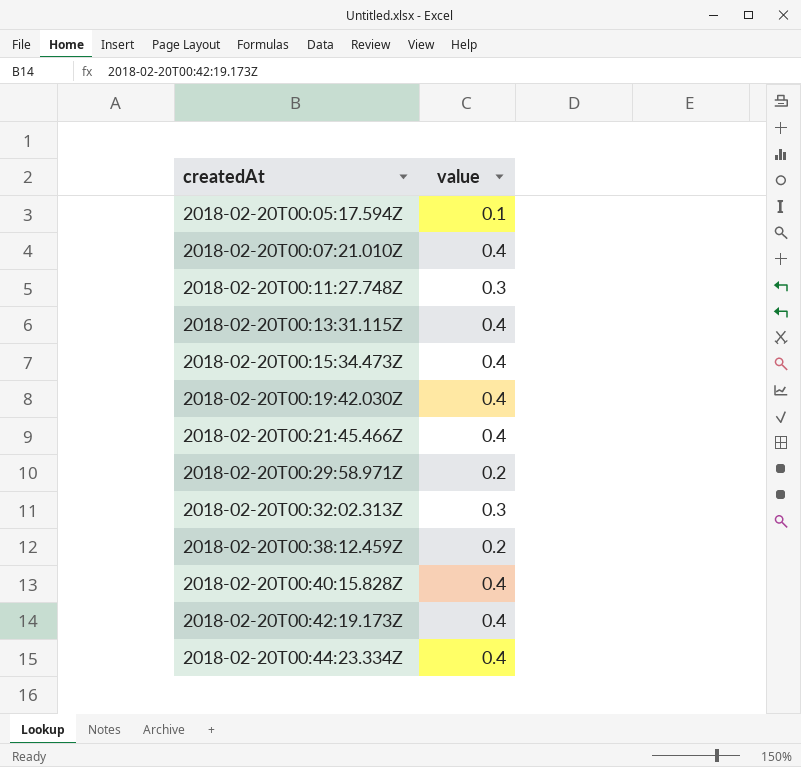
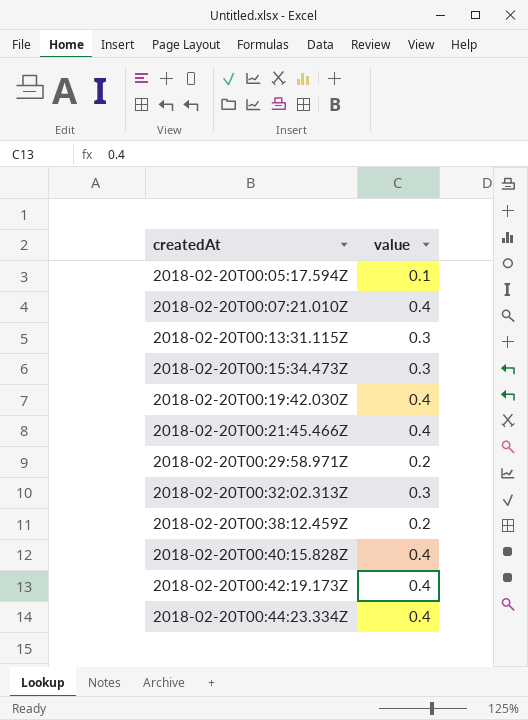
row 2018-02-20T00:11:27.748Z: 0.3 -> none
2018-02-20T00:13:31.115Z | value: 0.4 -> 0.3
2018-02-20T00:15:34.473Z | value: 0.4 -> 0.3

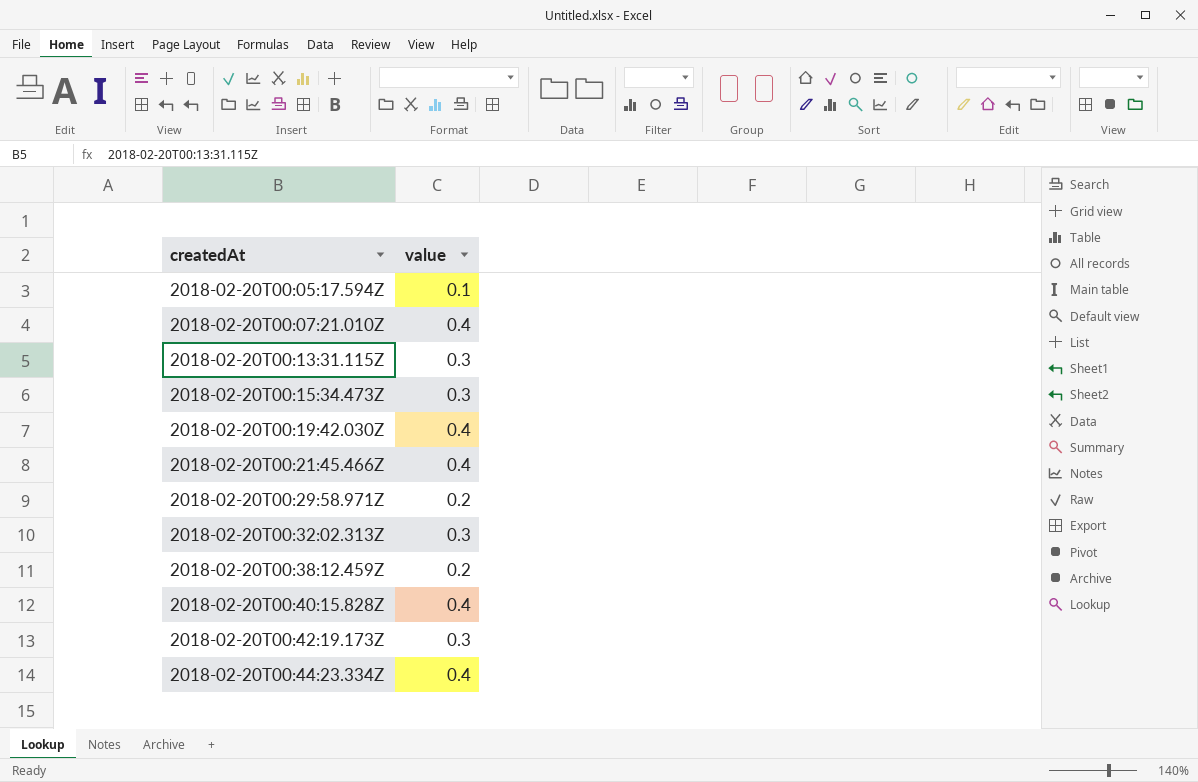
2018-02-20T00:42:19.173Z | value: 0.4 -> 0.3

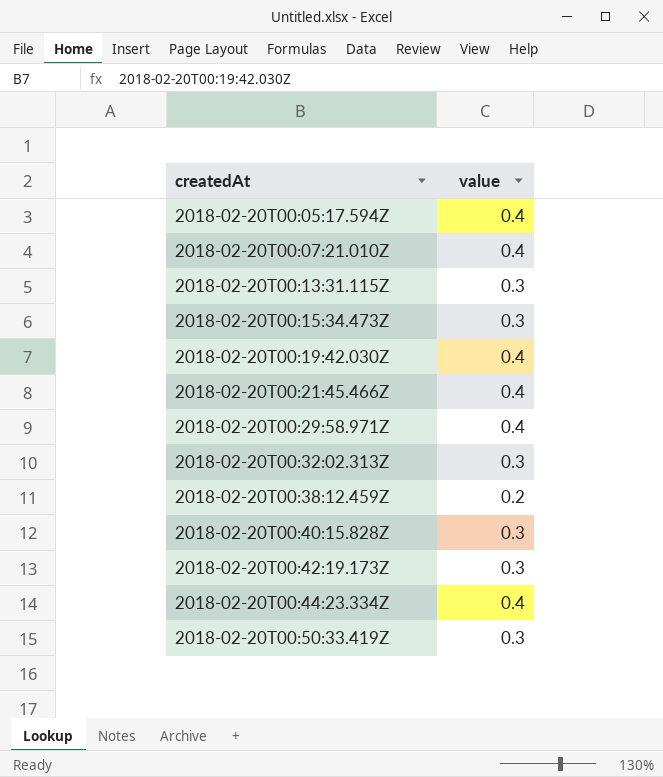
2018-02-20T00:05:17.594Z | value: 0.1 -> 0.4
2018-02-20T00:29:58.971Z | value: 0.2 -> 0.4
2018-02-20T00:40:15.828Z | value: 0.4 -> 0.3
row 2018-02-20T00:50:33.419Z: none -> 0.3

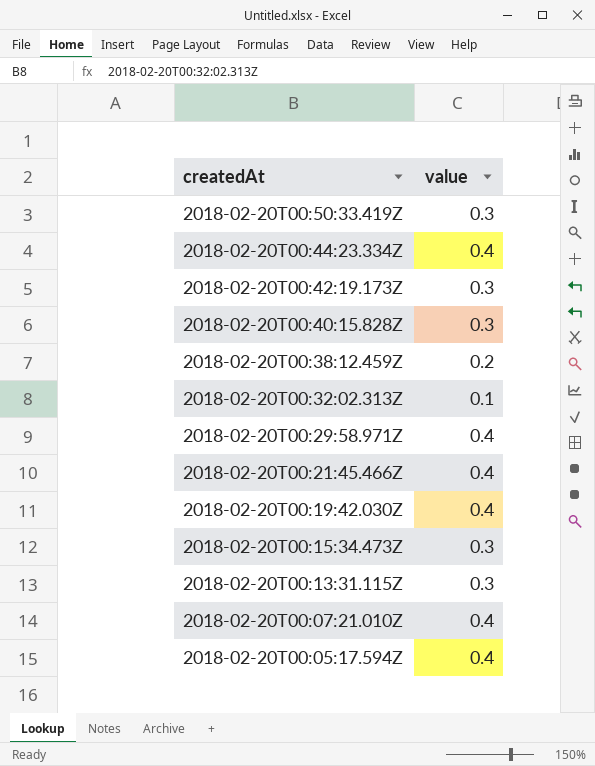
row order: createdAt ascending -> createdAt descending
2018-02-20T00:32:02.313Z | value: 0.3 -> 0.1

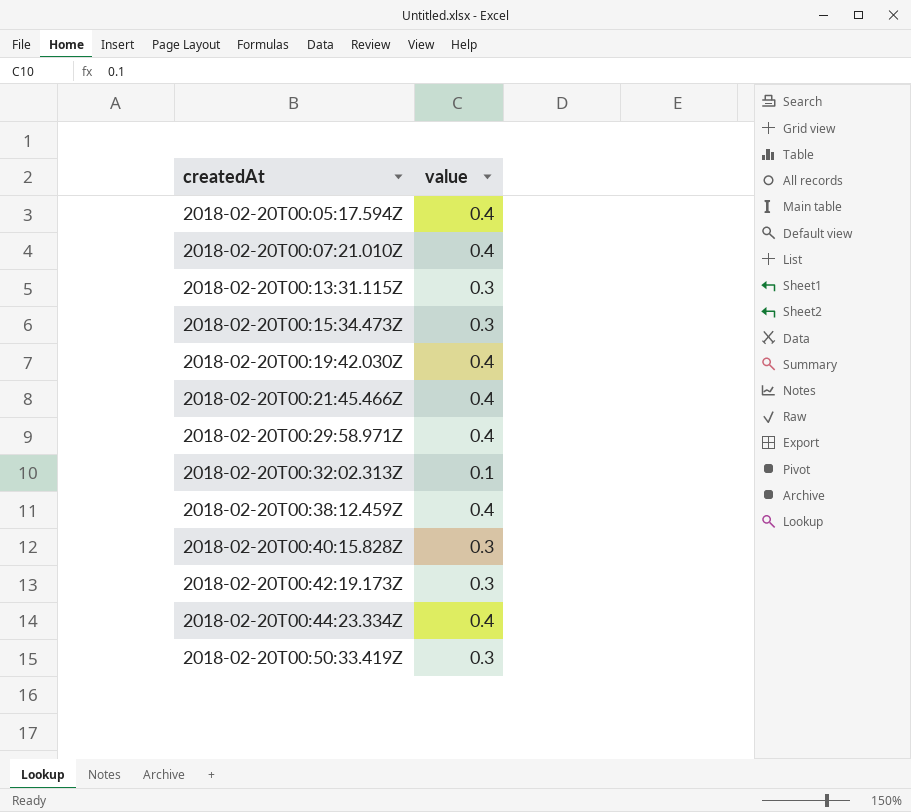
row order: createdAt descending -> createdAt ascending
2018-02-20T00:38:12.459Z | value: 0.2 -> 0.4

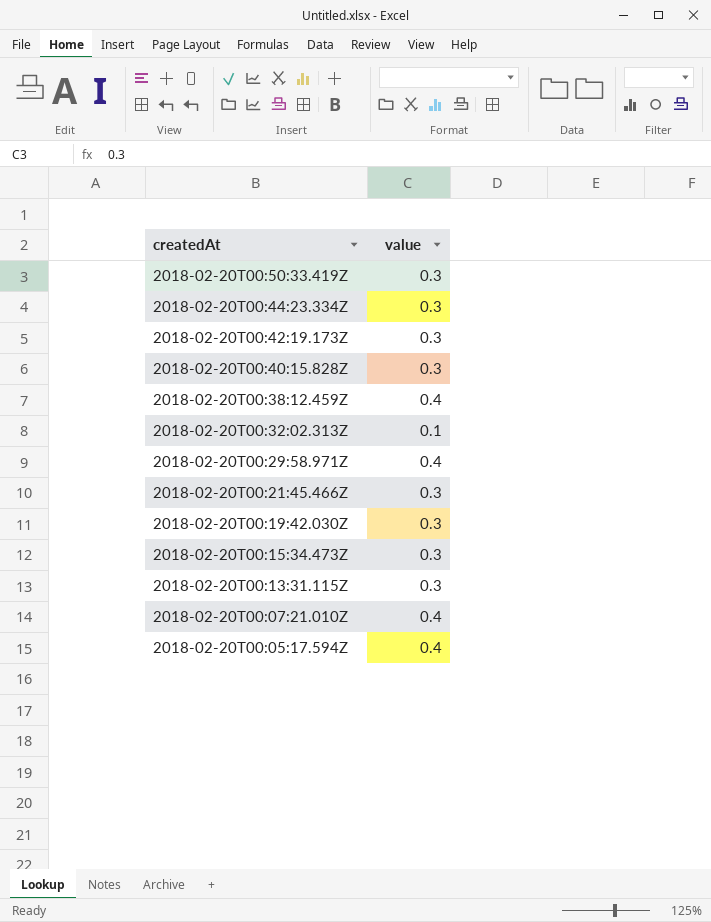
row order: createdAt ascending -> createdAt descending
2018-02-20T00:44:23.334Z | value: 0.4 -> 0.3
2018-02-20T00:21:45.466Z | value: 0.4 -> 0.3
2018-02-20T00:19:42.030Z | value: 0.4 -> 0.3

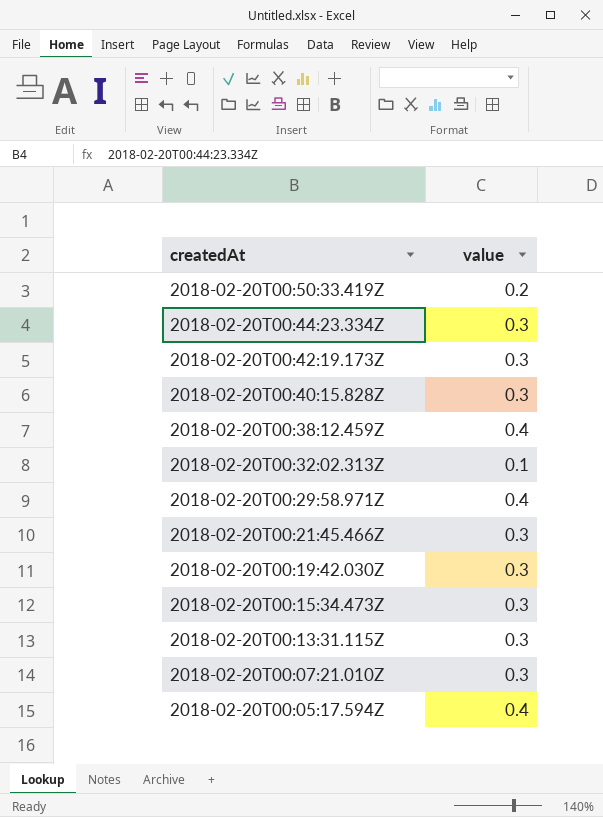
2018-02-20T00:50:33.419Z | value: 0.3 -> 0.2
2018-02-20T00:07:21.010Z | value: 0.4 -> 0.3

